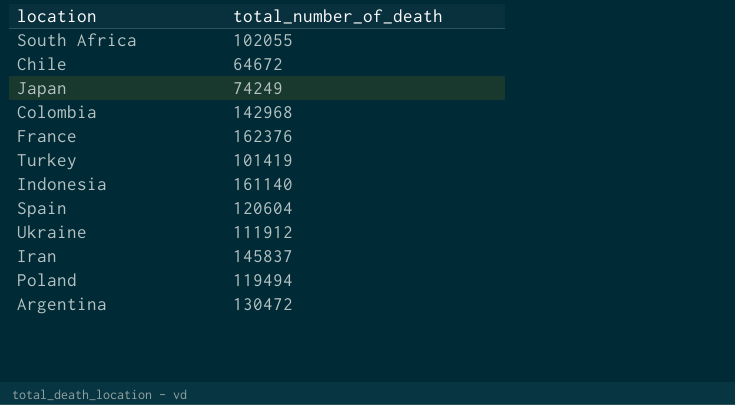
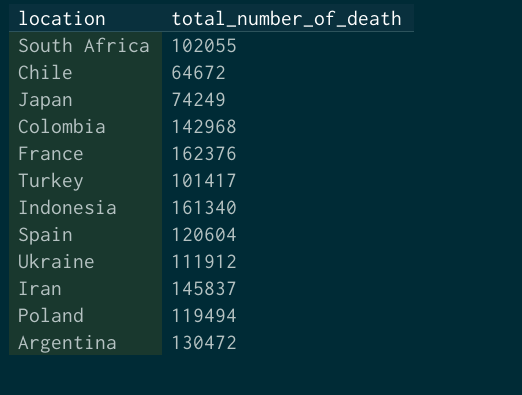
Turkey | total_number_of_death: 101419 -> 101417
Indonesia | total_number_of_death: 161140 -> 161340

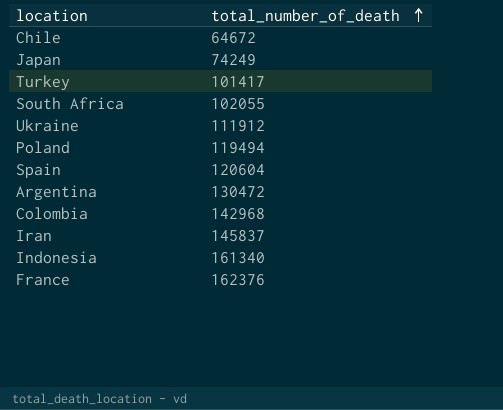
row order: none -> total_number_of_death ascending

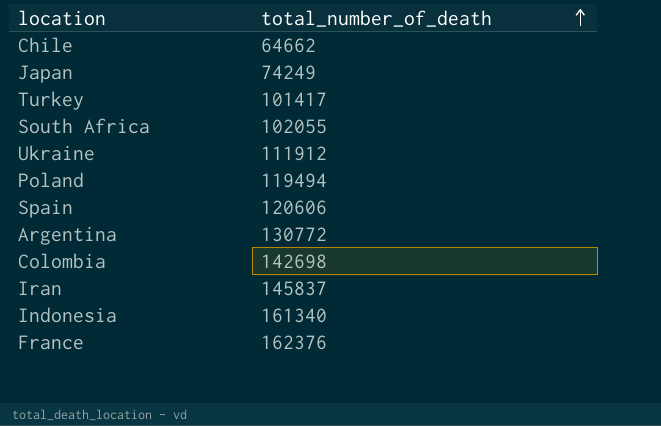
Chile | total_number_of_death: 64672 -> 64662
Spain | total_number_of_death: 120604 -> 120606
Argentina | total_number_of_death: 130472 -> 130772
Colombia | total_number_of_death: 142968 -> 142698

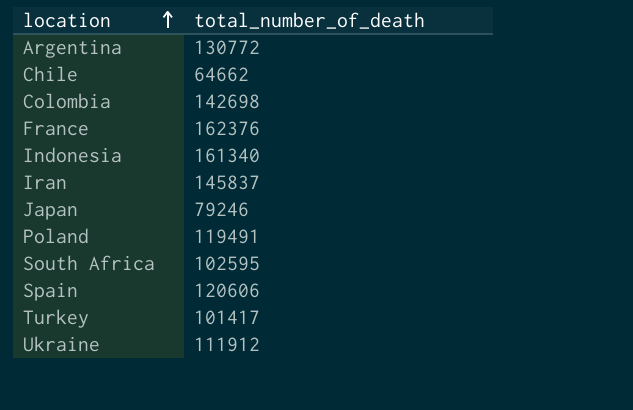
row order: total_number_of_death ascending -> location ascending
Japan | total_number_of_death: 74249 -> 79246
Poland | total_number_of_death: 119494 -> 119491
South Africa | total_number_of_death: 102055 -> 102595

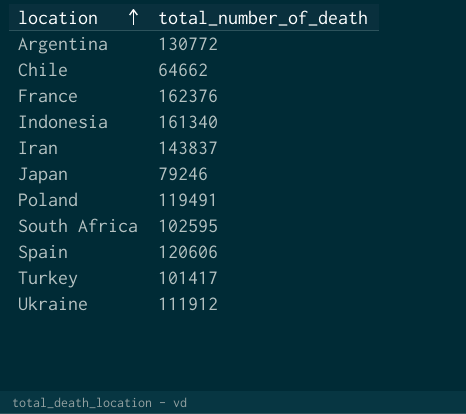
row Colombia: 142698 -> none
Iran | total_number_of_death: 145837 -> 143837

